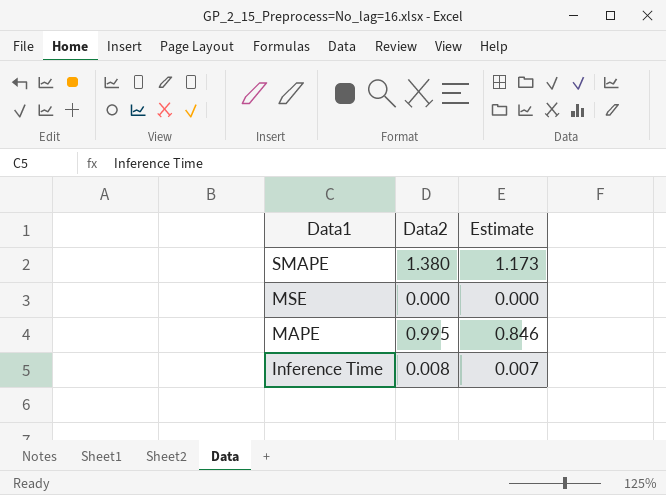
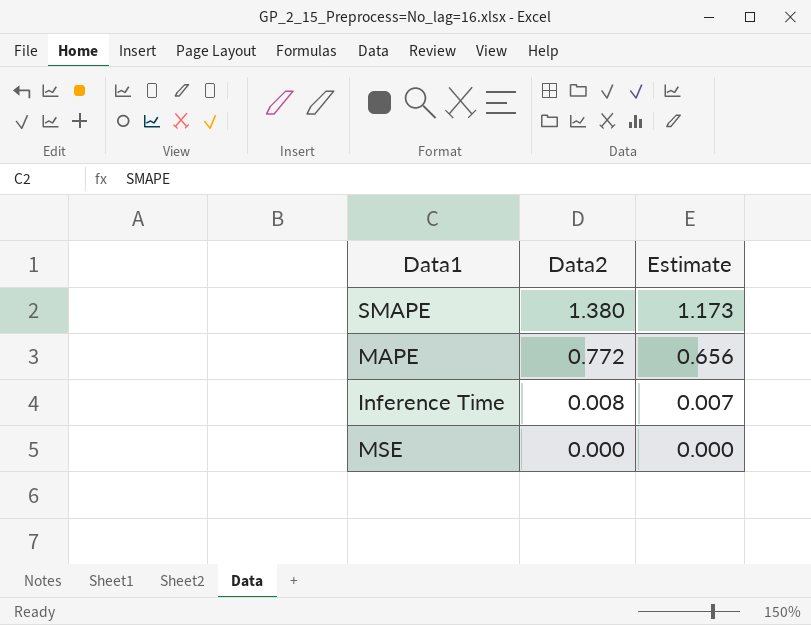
row order: Data1 descending -> Data2 descending
MAPE | Data2: 0.995 -> 0.772
MAPE | Estimate: 0.846 -> 0.656

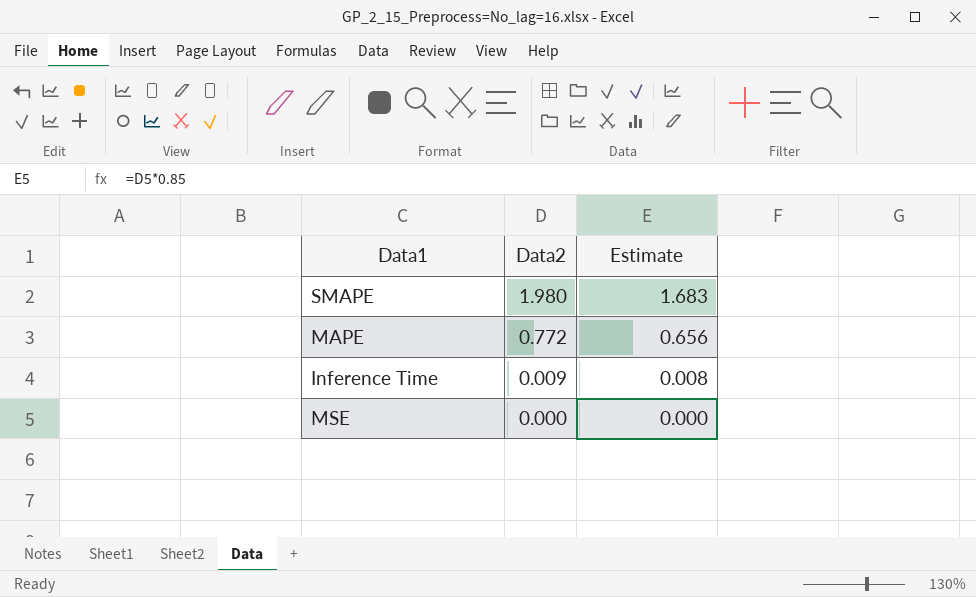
SMAPE | Data2: 1.380 -> 1.980
SMAPE | Estimate: 1.173 -> 1.683
Inference Time | Data2: 0.008 -> 0.009
Inference Time | Estimate: 0.007 -> 0.008

